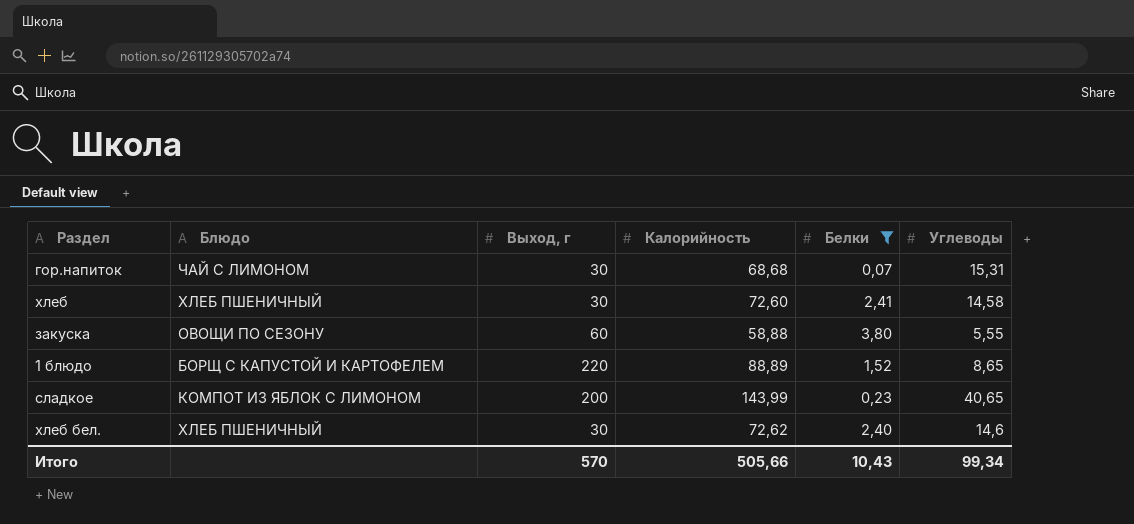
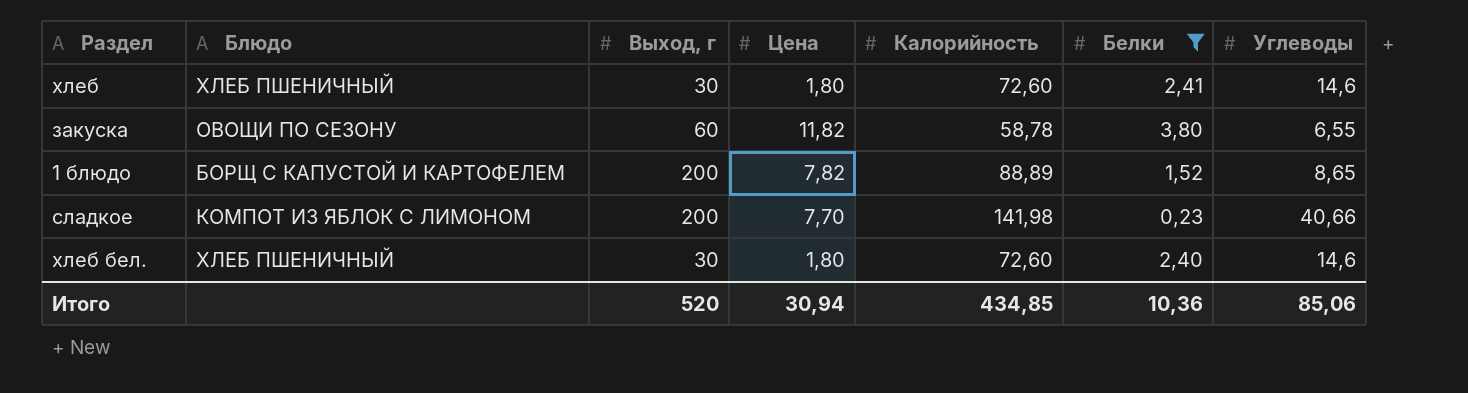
column Цена | position: none -> 4
row гор.напиток: ЧАЙ С ЛИМОНОМ | 30 | 68,68 | 0,07 | 15,31 -> none
хлеб | Углеводы: 14,58 -> 14,6
закуска | Калорийность: 58,88 -> 58,78
закуска | Углеводы: 5,55 -> 6,55
1 блюдо | Выход, г: 220 -> 200
сладкое | Калорийность: 143,99 -> 141,98
сладкое | Углеводы: 40,65 -> 40,66
хлеб бел. | Калорийность: 72,62 -> 72,60
Итого | Выход, г: 570 -> 520
Итого | Калорийность: 505,66 -> 434,85
Итого | Белки: 10,43 -> 10,36
Итого | Углеводы: 99,34 -> 85,06

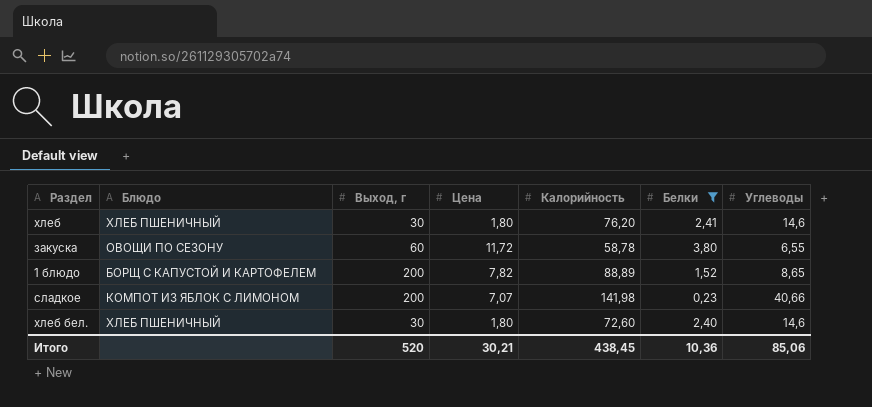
хлеб | Калорийность: 72,60 -> 76,20
закуска | Цена: 11,82 -> 11,72
сладкое | Цена: 7,70 -> 7,07
Итого | Цена: 30,94 -> 30,21
Итого | Калорийность: 434,85 -> 438,45

